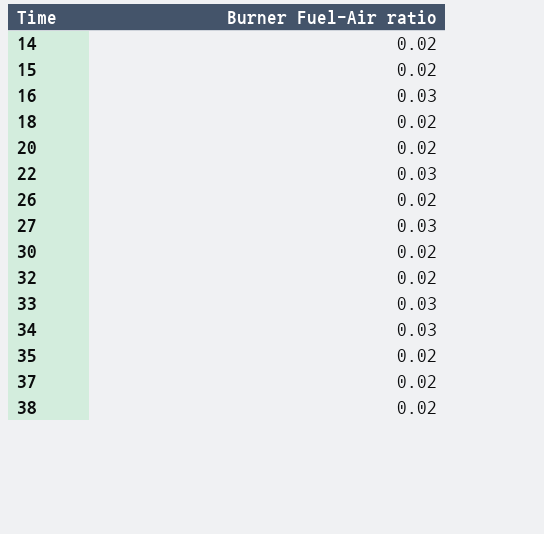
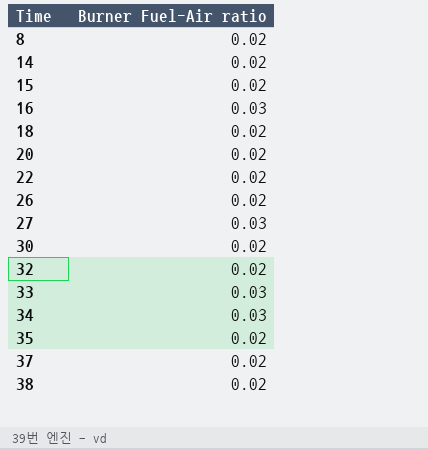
row 8: none -> 0.02
22 | Burner Fuel-Air ratio: 0.03 -> 0.02

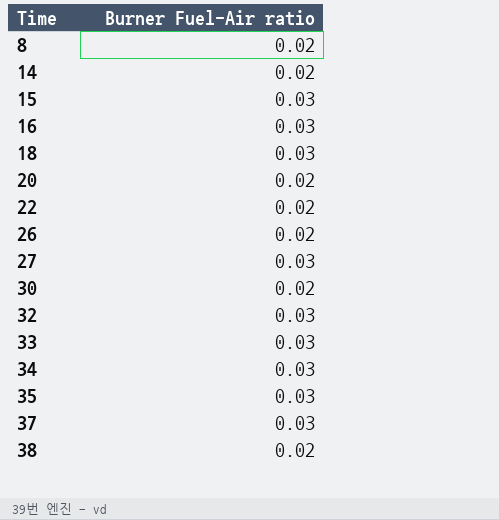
15 | Burner Fuel-Air ratio: 0.02 -> 0.03
18 | Burner Fuel-Air ratio: 0.02 -> 0.03
32 | Burner Fuel-Air ratio: 0.02 -> 0.03
35 | Burner Fuel-Air ratio: 0.02 -> 0.03
37 | Burner Fuel-Air ratio: 0.02 -> 0.03

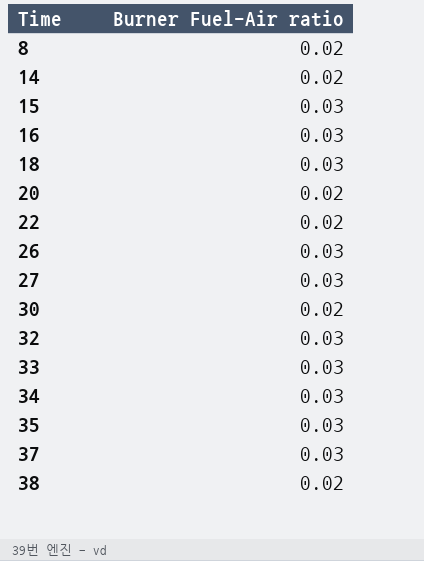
26 | Burner Fuel-Air ratio: 0.02 -> 0.03

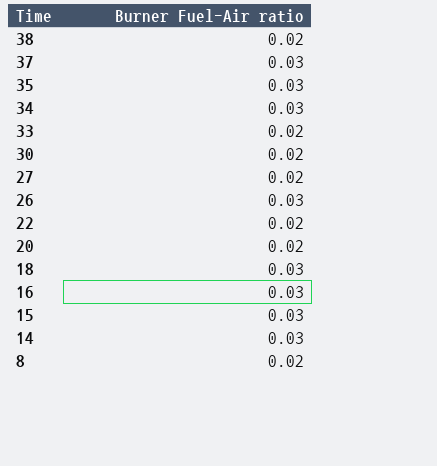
row order: Time ascending -> Time descending
row 32: 0.03 -> none
33 | Burner Fuel-Air ratio: 0.03 -> 0.02
27 | Burner Fuel-Air ratio: 0.03 -> 0.02
14 | Burner Fuel-Air ratio: 0.02 -> 0.03

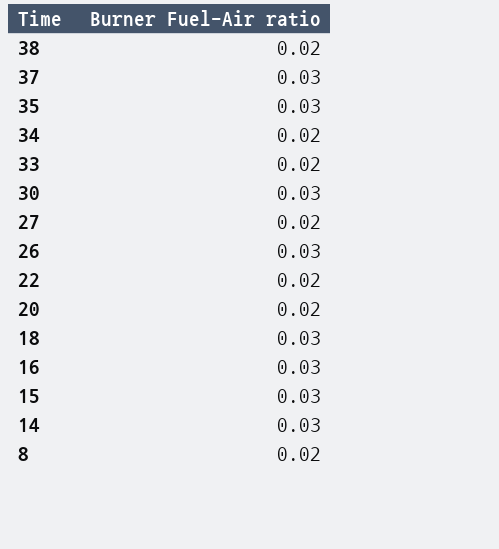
34 | Burner Fuel-Air ratio: 0.03 -> 0.02
30 | Burner Fuel-Air ratio: 0.02 -> 0.03

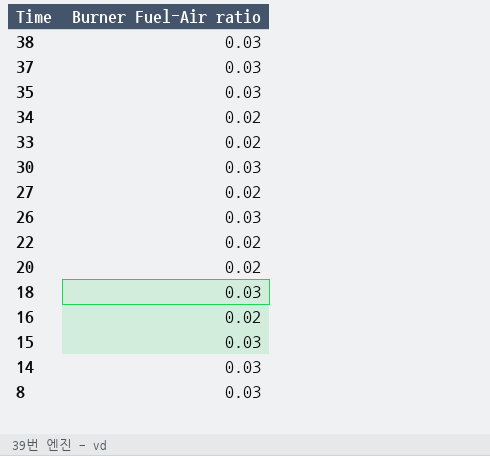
38 | Burner Fuel-Air ratio: 0.02 -> 0.03
16 | Burner Fuel-Air ratio: 0.03 -> 0.02
8 | Burner Fuel-Air ratio: 0.02 -> 0.03

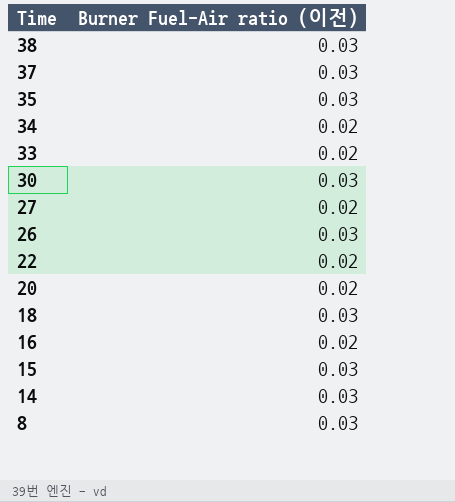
column name: Burner Fuel-Air ratio -> Burner Fuel-Air ratio (이전)

